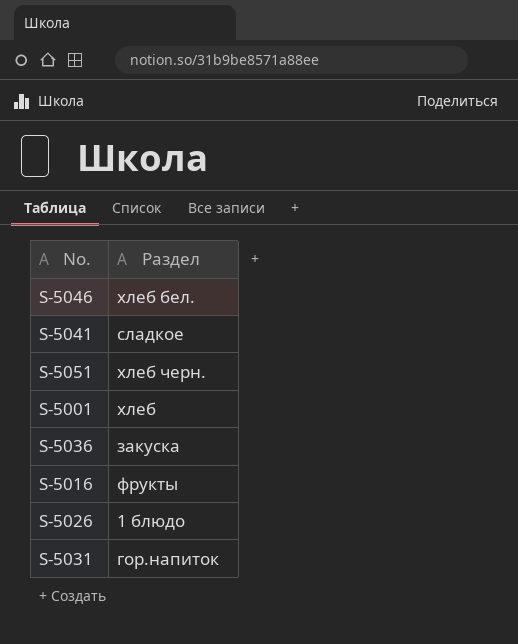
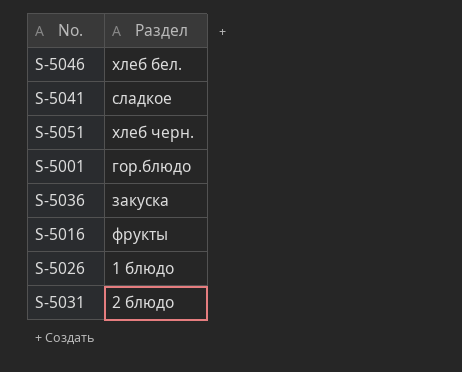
S-5001 | Раздел: хлеб -> гор.блюдо
S-5031 | Раздел: гор.напиток -> 2 блюдо

